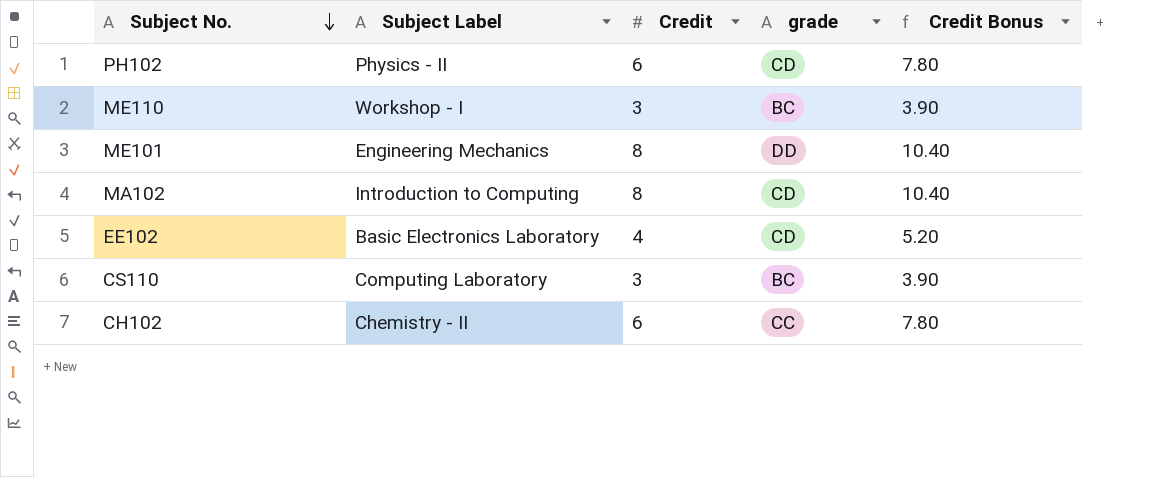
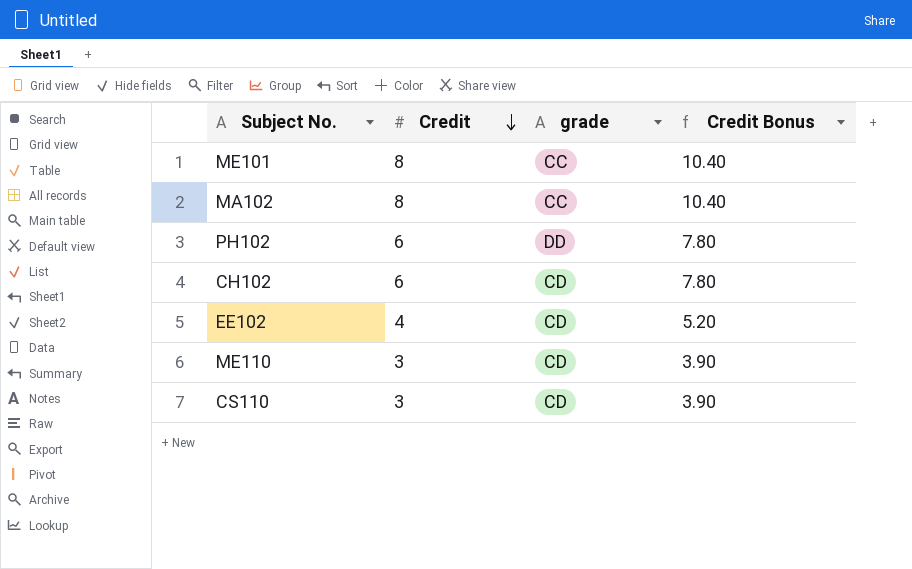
row order: Subject No. descending -> Credit descending
column Subject Label | position: 2 -> none
ME101 | grade: DD -> CC
MA102 | grade: CD -> CC
PH102 | grade: CD -> DD
CH102 | grade: CC -> CD
ME110 | grade: BC -> CD
CS110 | grade: BC -> CD

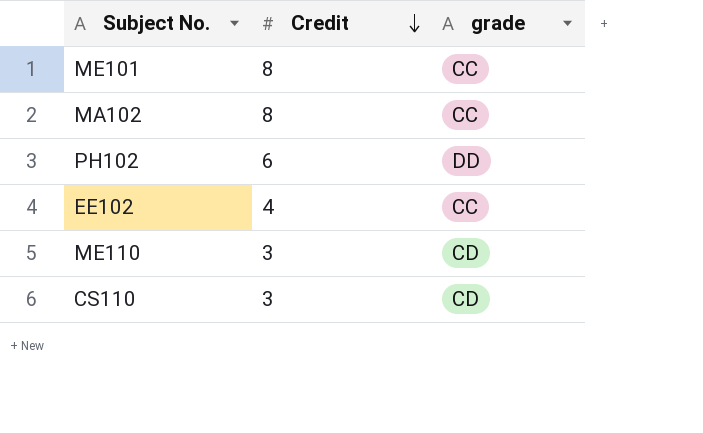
column Credit Bonus | formula: [Credit] * 1.3 -> none
row CH102: 6 | CD | 7.80 -> none
EE102 | grade: CD -> CC

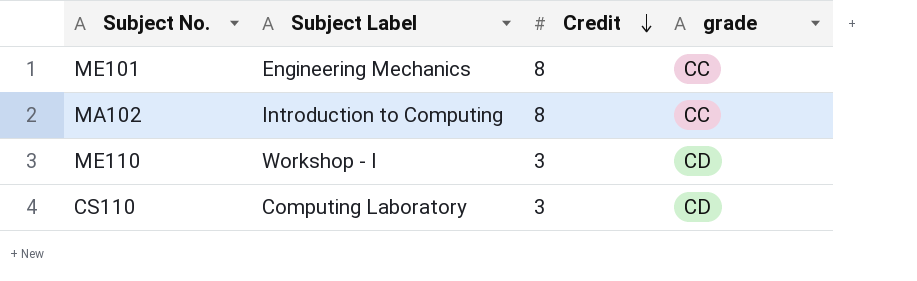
column Subject Label | position: none -> 2
row PH102: 6 | DD -> none
row EE102: 4 | CC -> none

